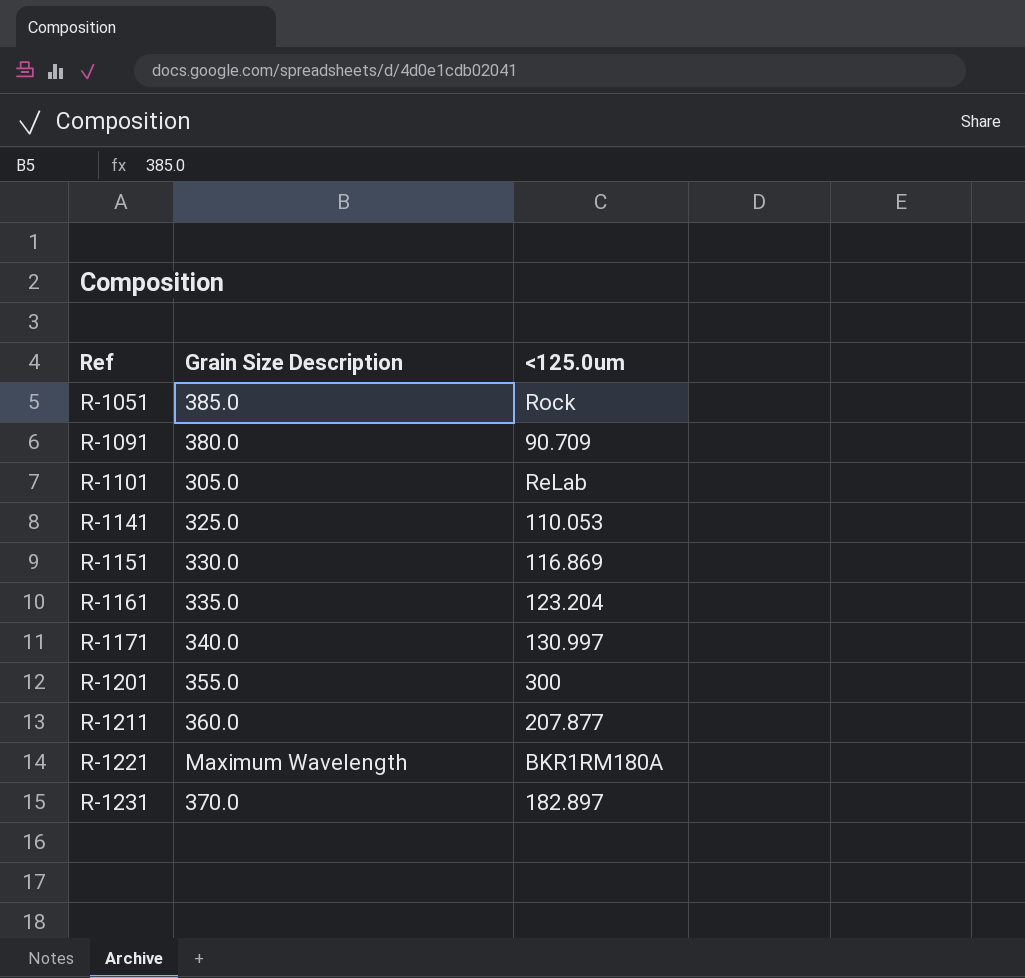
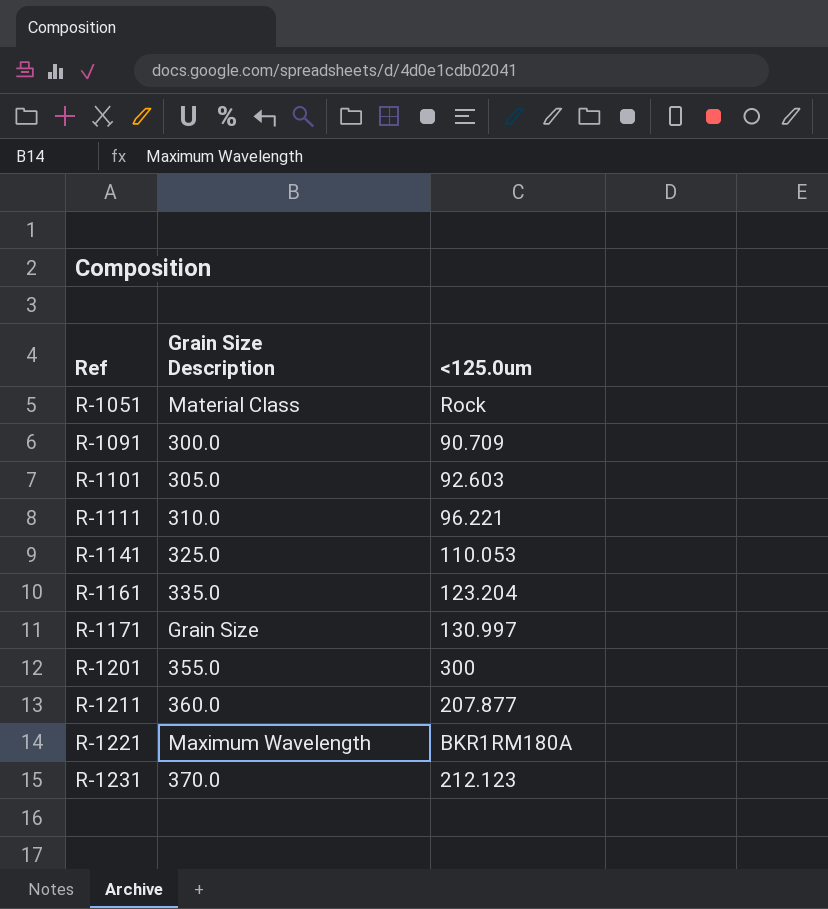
row R-1151: 330.0 | 116.869 -> none
R-1051 | Grain Size Description: 385.0 -> Material Class
R-1091 | Grain Size Description: 380.0 -> 300.0
R-1101 | <125.0um: ReLab -> 92.603
row R-1111: none -> 310.0 | 96.221
R-1171 | Grain Size Description: 340.0 -> Grain Size
R-1231 | <125.0um: 182.897 -> 212.123

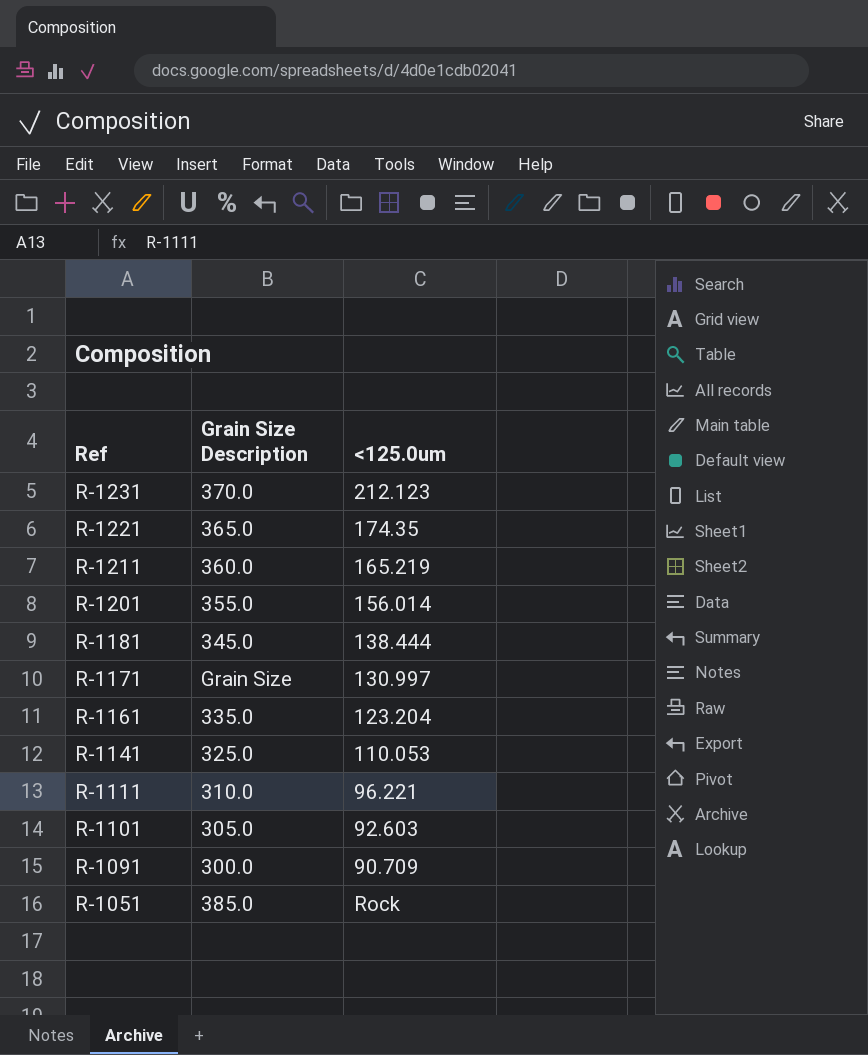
row order: Ref ascending -> Ref descending
R-1221 | Grain Size Description: Maximum Wavelength -> 365.0
R-1221 | <125.0um: BKR1RM180A -> 174.35
R-1211 | <125.0um: 207.877 -> 165.219
R-1201 | <125.0um: 300 -> 156.014
row R-1181: none -> 345.0 | 138.444
R-1051 | Grain Size Description: Material Class -> 385.0

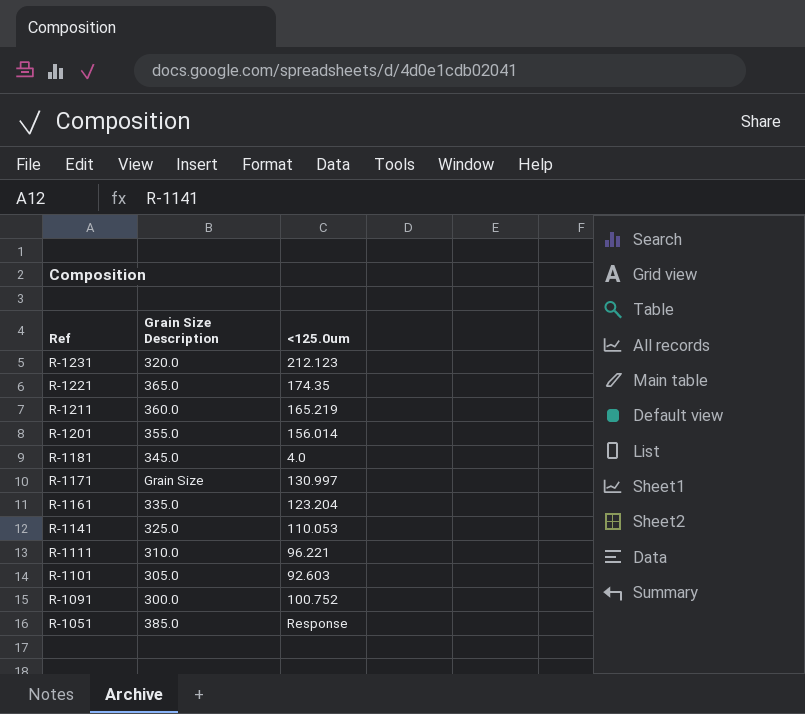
R-1231 | Grain Size Description: 370.0 -> 320.0
R-1181 | <125.0um: 138.444 -> 4.0
R-1091 | <125.0um: 90.709 -> 100.752
R-1051 | <125.0um: Rock -> Response

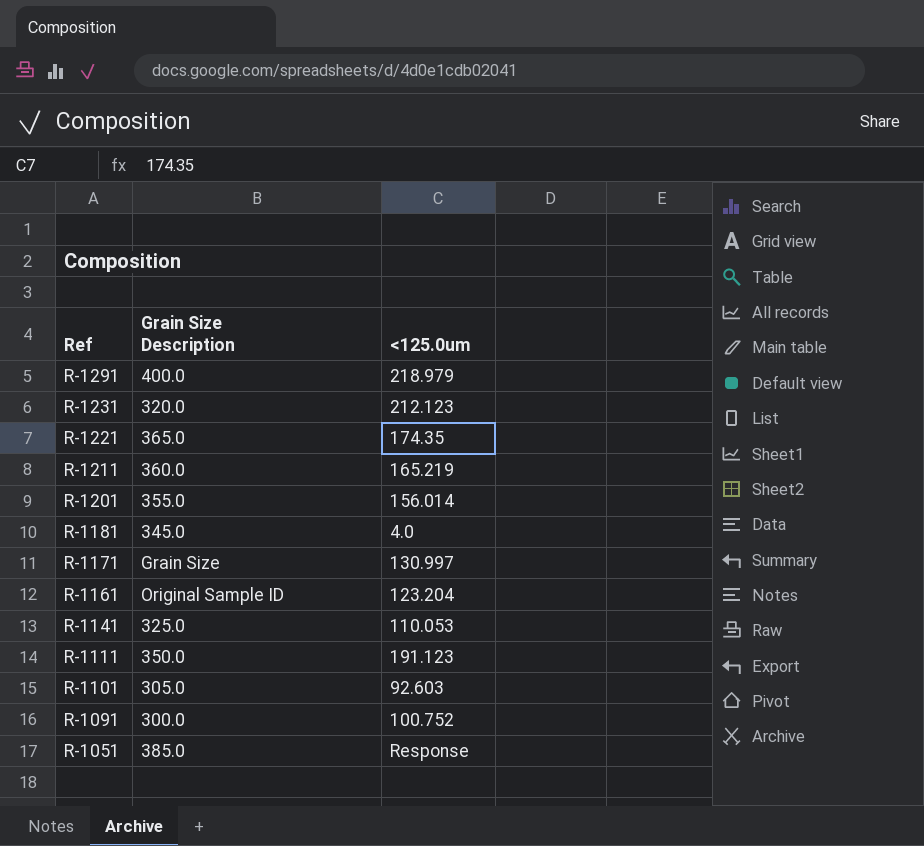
row R-1291: none -> 400.0 | 218.979
R-1161 | Grain Size Description: 335.0 -> Original Sample ID
R-1111 | Grain Size Description: 310.0 -> 350.0
R-1111 | <125.0um: 96.221 -> 191.123

